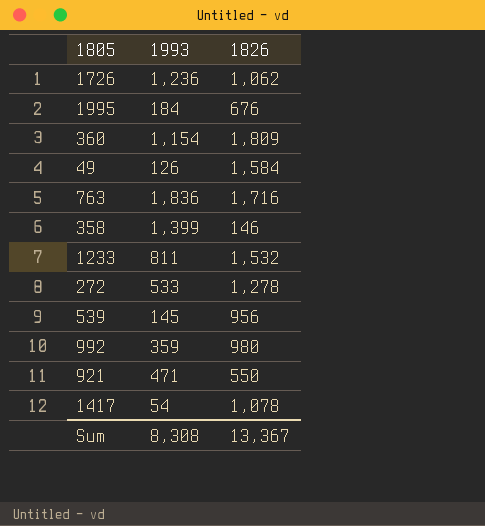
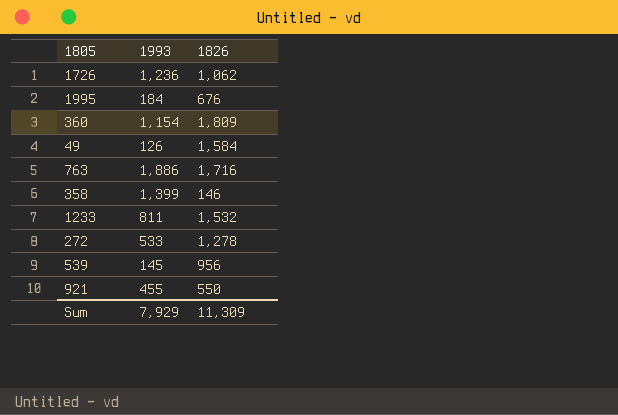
row 992: 359 | 980 -> none
row 1417: 54 | 1,078 -> none
763 | 1993: 1,836 -> 1,886
921 | 1993: 471 -> 455
Sum | 1993: 8,308 -> 7,929
Sum | 1826: 13,367 -> 11,309

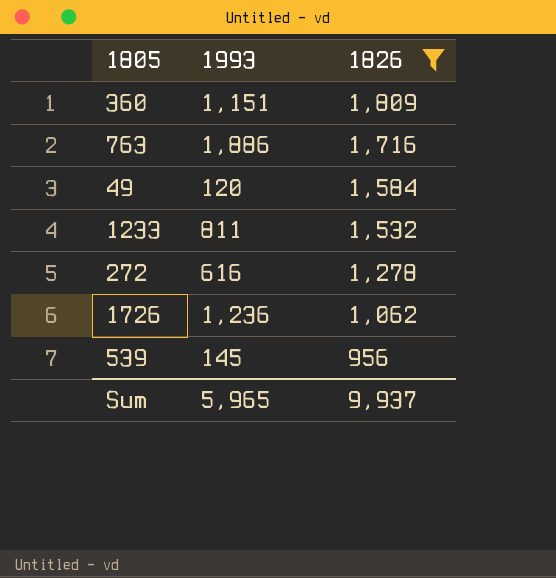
filter: none -> 1826 >= 956
row order: none -> 1826 descending
360 | 1993: 1,154 -> 1,151
49 | 1993: 126 -> 120
272 | 1993: 533 -> 616
Sum | 1993: 7,929 -> 5,965
Sum | 1826: 11,309 -> 9,937

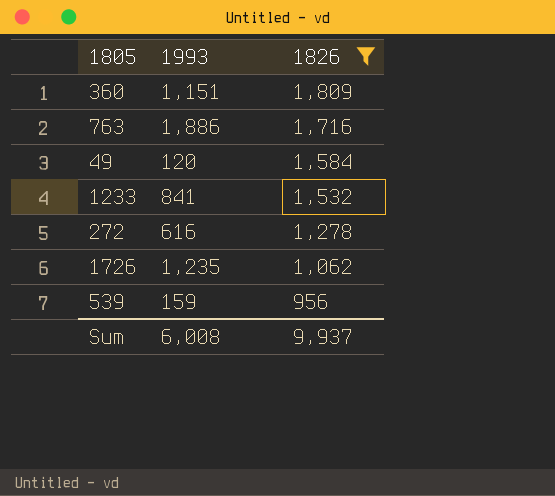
1233 | 1993: 811 -> 841
1726 | 1993: 1,236 -> 1,235
539 | 1993: 145 -> 159
Sum | 1993: 5,965 -> 6,008

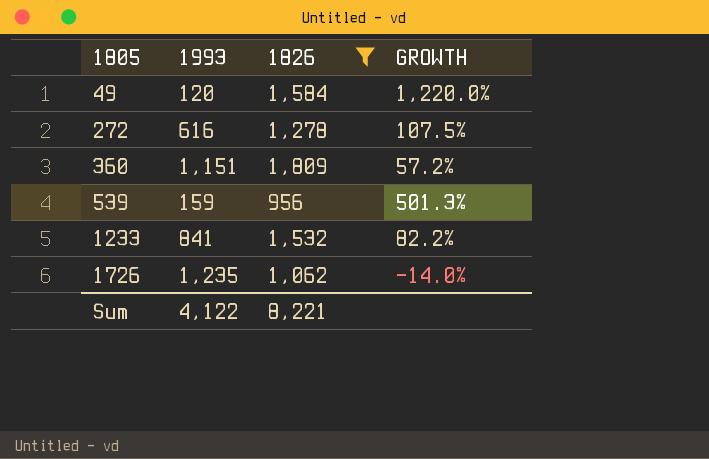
row order: 1826 descending -> 1805 ascending
column GROWTH | formula: none -> ([1826] - [1993]) / [1993]
row 763: 1,886 | 1,716 -> none
Sum | 1993: 6,008 -> 4,122
Sum | 1826: 9,937 -> 8,221

